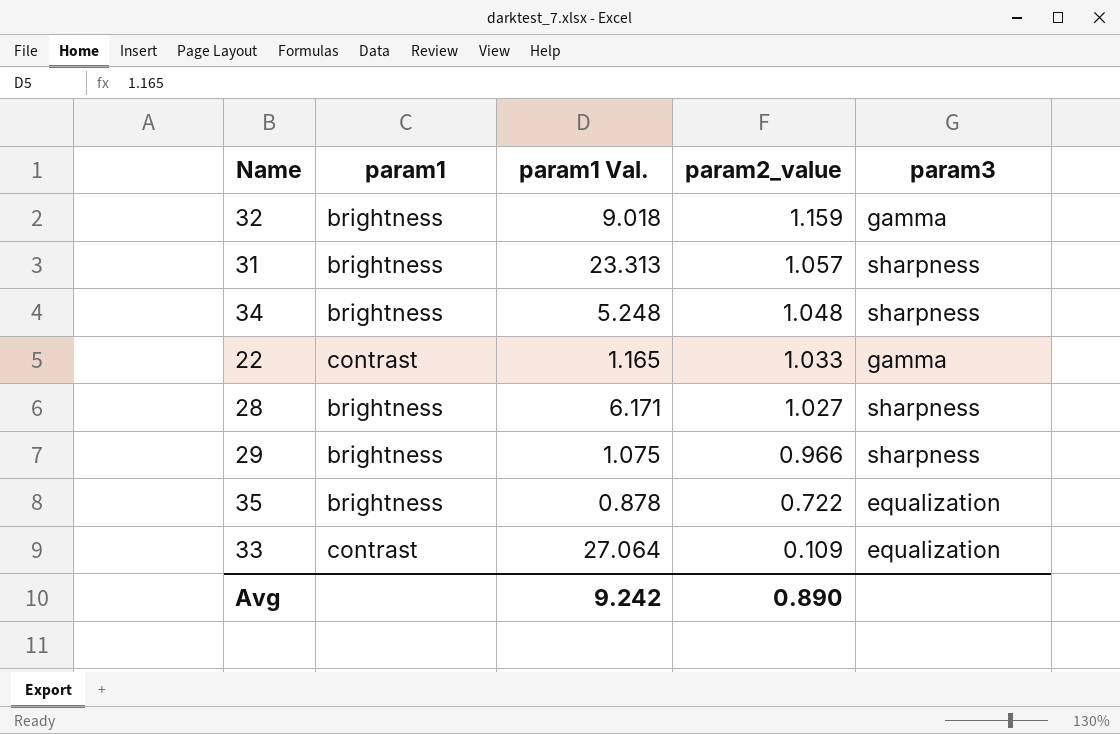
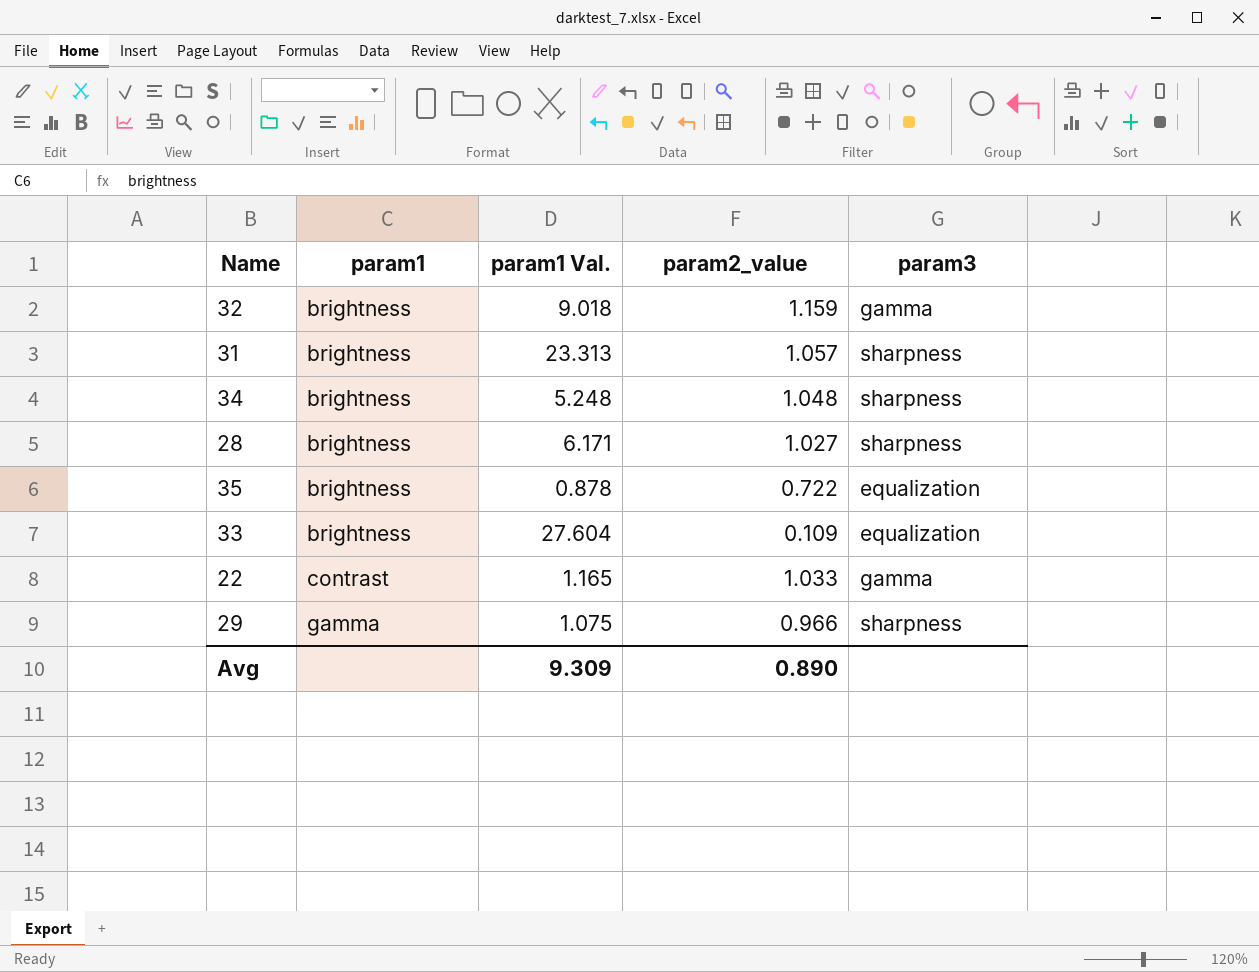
row order: param2_value descending -> param1 ascending
33 | param1: contrast -> brightness
33 | param1 Val.: 27.064 -> 27.604
29 | param1: brightness -> gamma
Avg | param1 Val.: 9.242 -> 9.309

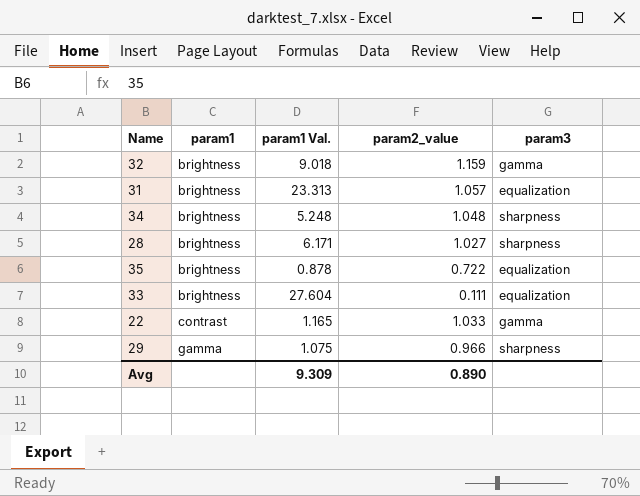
31 | param3: sharpness -> equalization
33 | param2_value: 0.109 -> 0.111

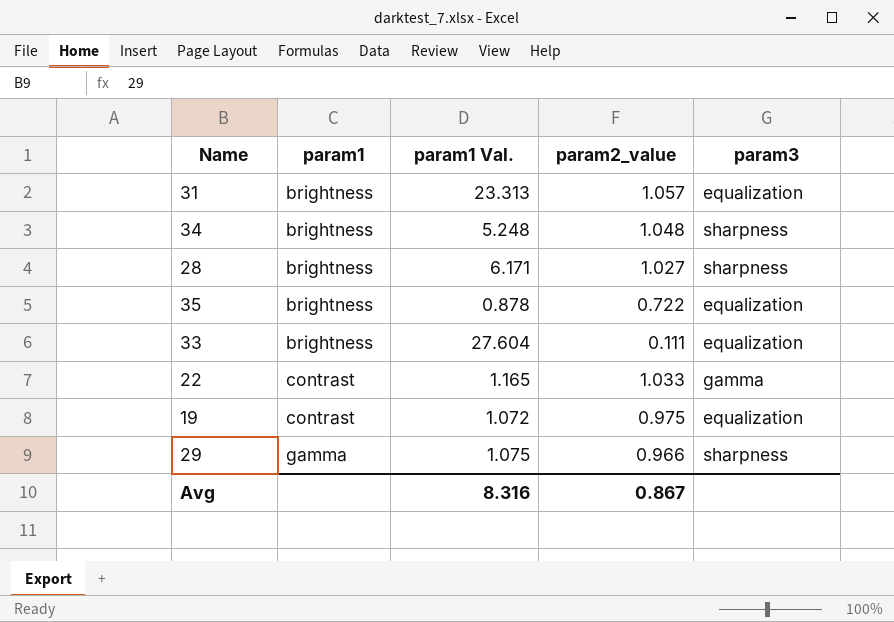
row 32: brightness | 9.018 | 1.159 | gamma -> none
row 19: none -> contrast | 1.072 | 0.975 | equalization
Avg | param1 Val.: 9.309 -> 8.316
Avg | param2_value: 0.890 -> 0.867

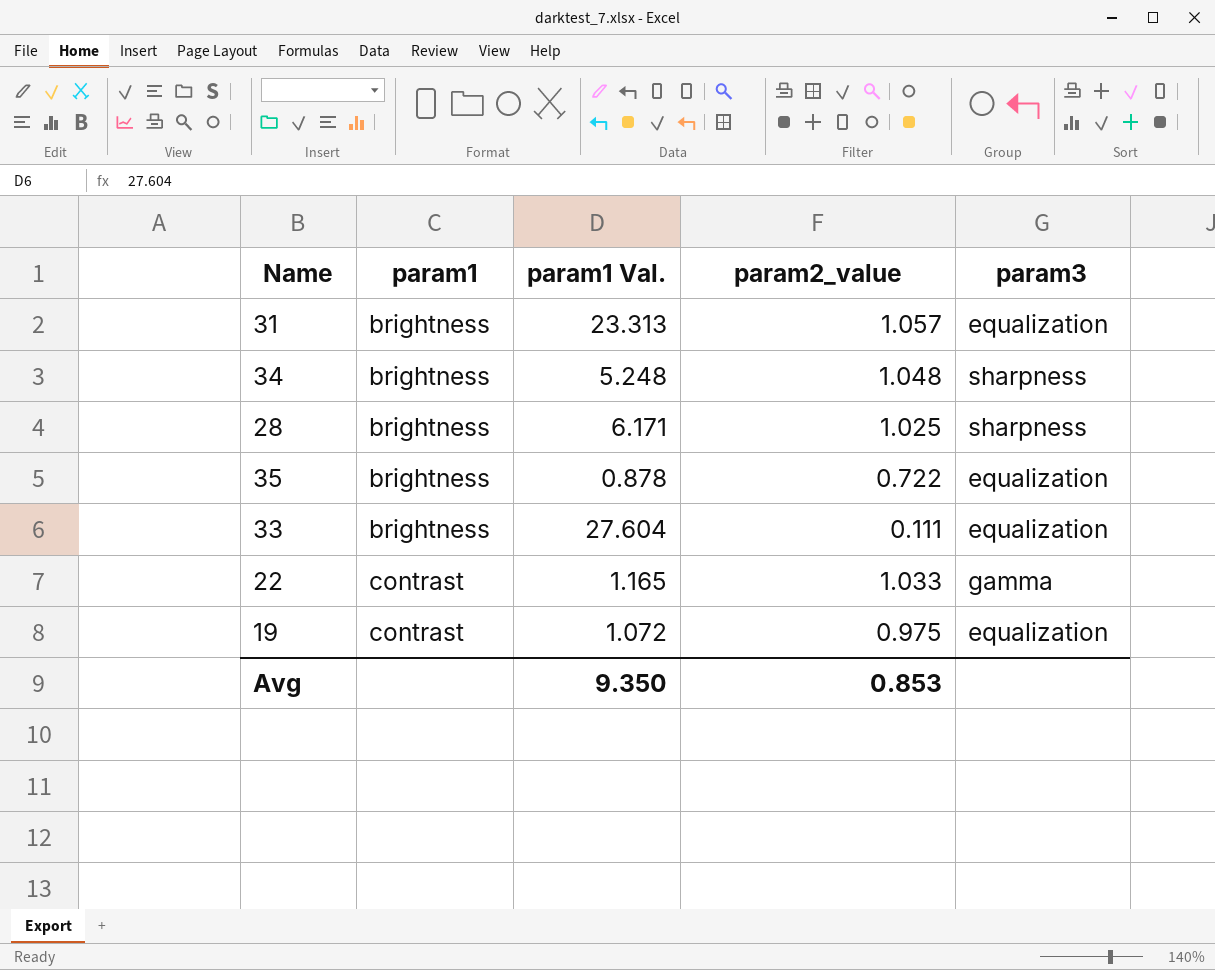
row 29: gamma | 1.075 | 0.966 | sharpness -> none
28 | param2_value: 1.027 -> 1.025
Avg | param1 Val.: 8.316 -> 9.350
Avg | param2_value: 0.867 -> 0.853

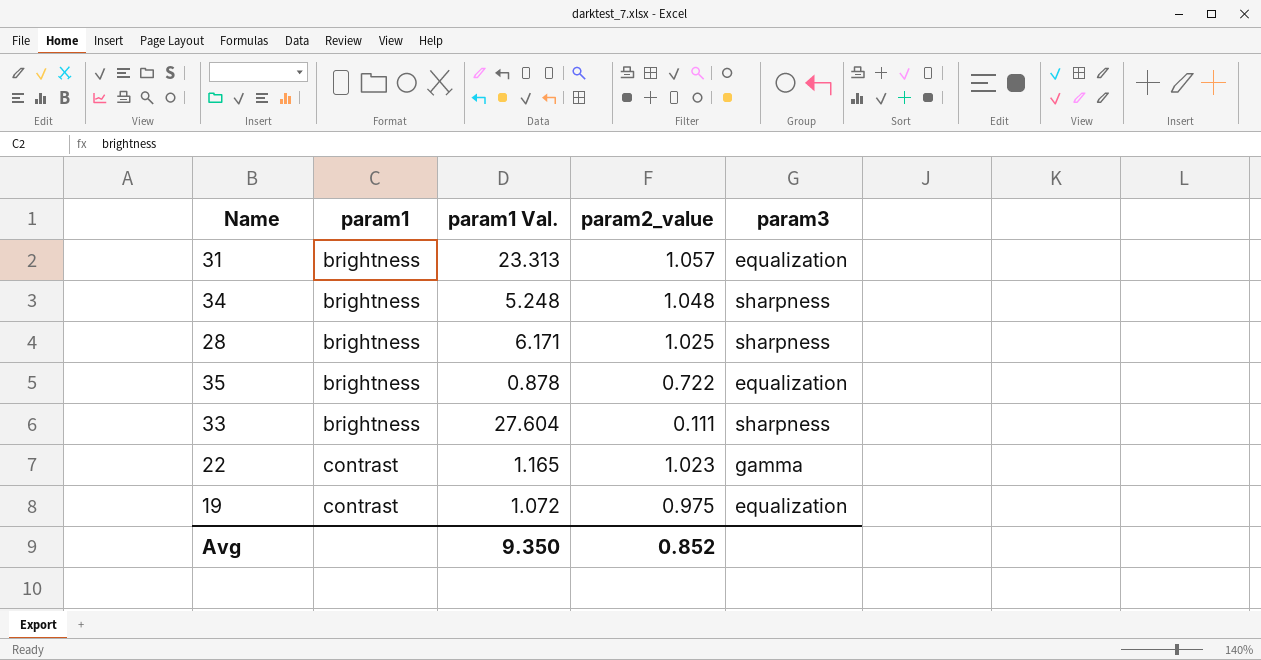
33 | param3: equalization -> sharpness
22 | param2_value: 1.033 -> 1.023
Avg | param2_value: 0.853 -> 0.852

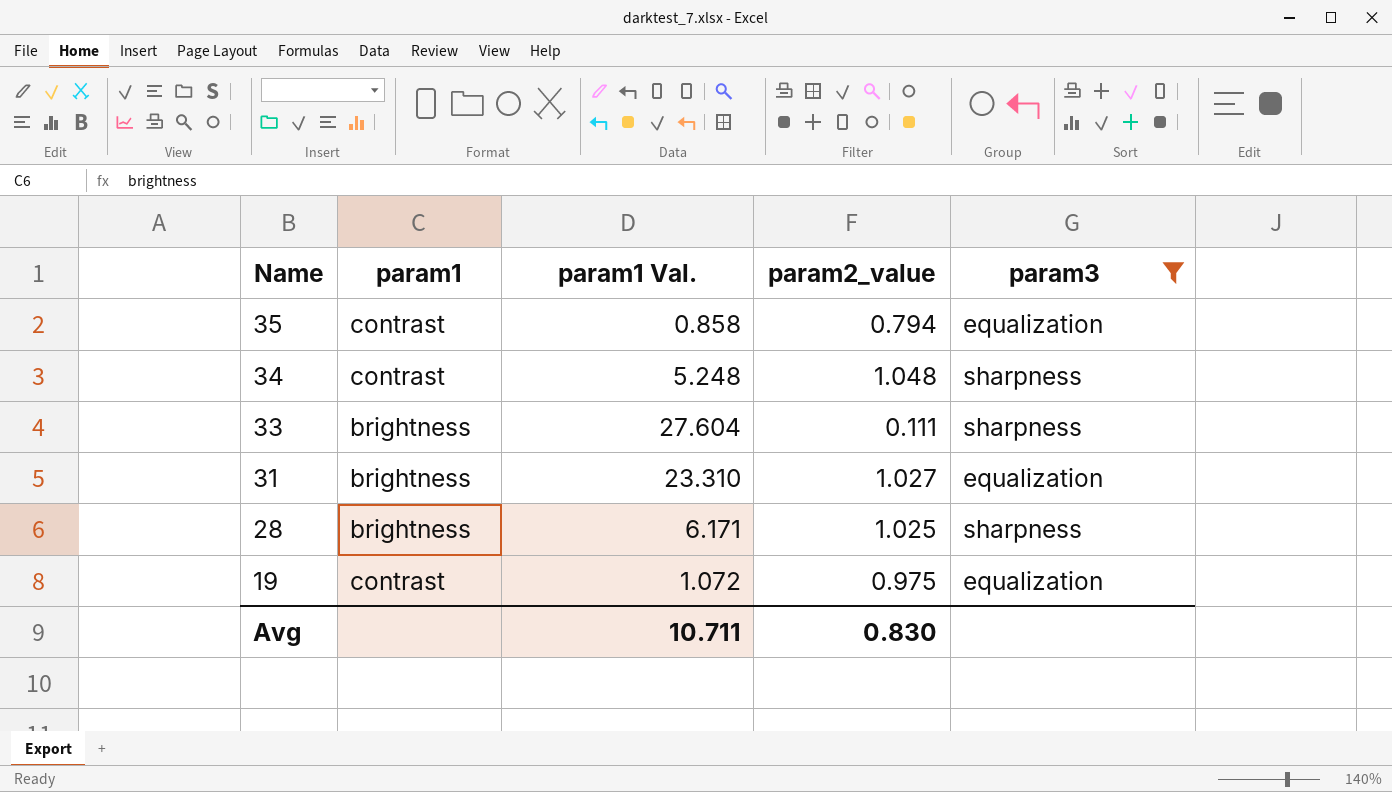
filter: none -> param3 != gamma
row order: param1 ascending -> Name descending
35 | param1: brightness -> contrast
35 | param1 Val.: 0.878 -> 0.858
35 | param2_value: 0.722 -> 0.794
34 | param1: brightness -> contrast
31 | param1 Val.: 23.313 -> 23.310
31 | param2_value: 1.057 -> 1.027
Avg | param1 Val.: 9.350 -> 10.711
Avg | param2_value: 0.852 -> 0.830

